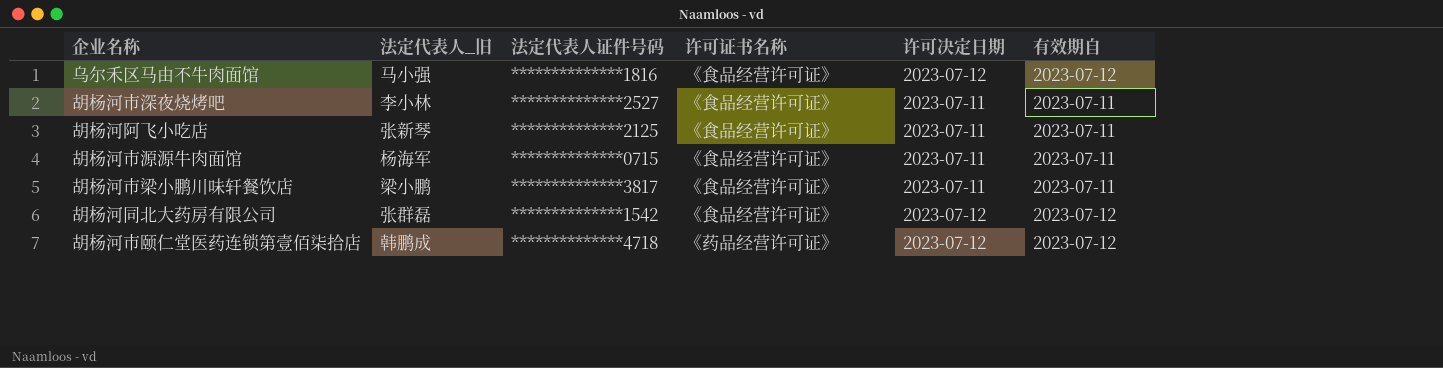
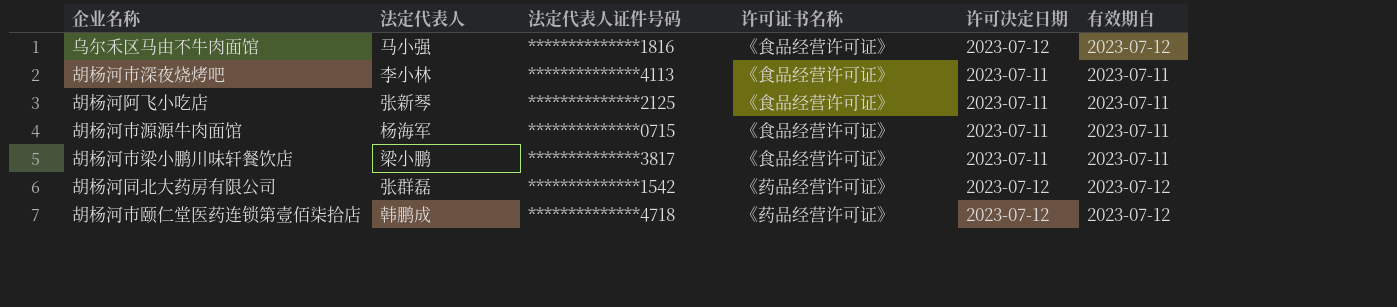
column name: 法定代表人_旧 -> 法定代表人
胡杨河市深夜烧烤吧 | 法定代表人证件号码: **************2527 -> **************4113
胡杨河同北大药房有限公司 | 许可证书名称: 《食品经营许可证》 -> 《药品经营许可证》

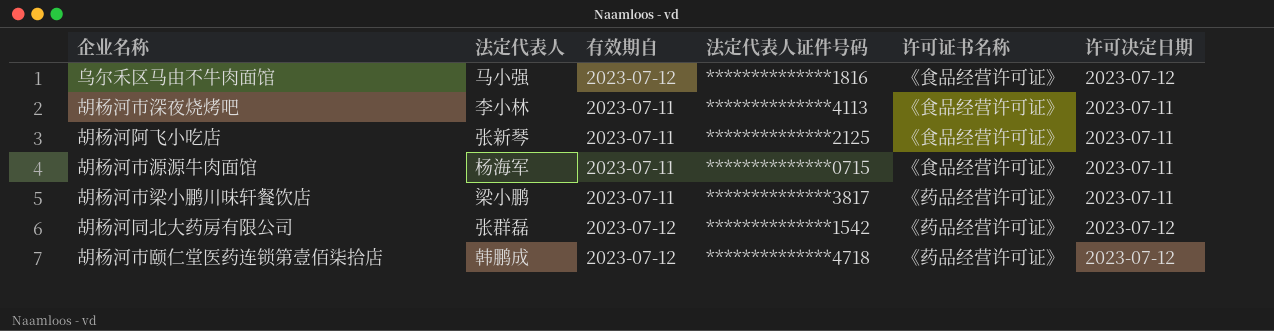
column 有效期自 | position: 6 -> 3
胡杨河市梁小鹏川味轩餐饮店 | 许可证书名称: 《食品经营许可证》 -> 《药品经营许可证》

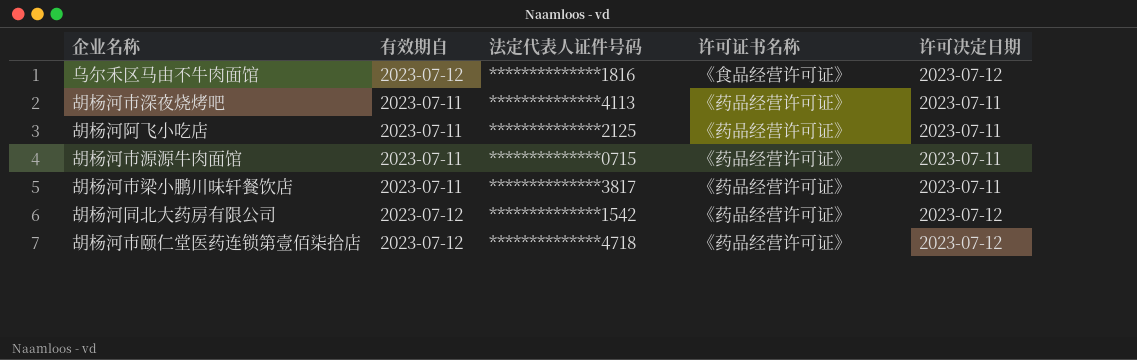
column 法定代表人 | position: 2 -> none
胡杨河市深夜烧烤吧 | 许可证书名称: 《食品经营许可证》 -> 《药品经营许可证》
胡杨河阿飞小吃店 | 许可证书名称: 《食品经营许可证》 -> 《药品经营许可证》
胡杨河市源源牛肉面馆 | 许可证书名称: 《食品经营许可证》 -> 《药品经营许可证》

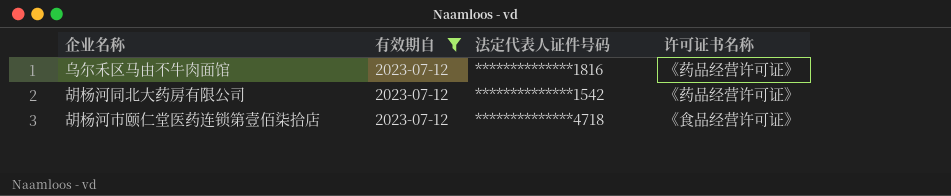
filter: none -> 有效期自 = 2023-07-12
column 许可决定日期 | position: 5 -> none
乌尔禾区马由不牛肉面馆 | 许可证书名称: 《食品经营许可证》 -> 《药品经营许可证》
胡杨河市颐仁堂医药连锁第壹佰柒拾店 | 许可证书名称: 《药品经营许可证》 -> 《食品经营许可证》

